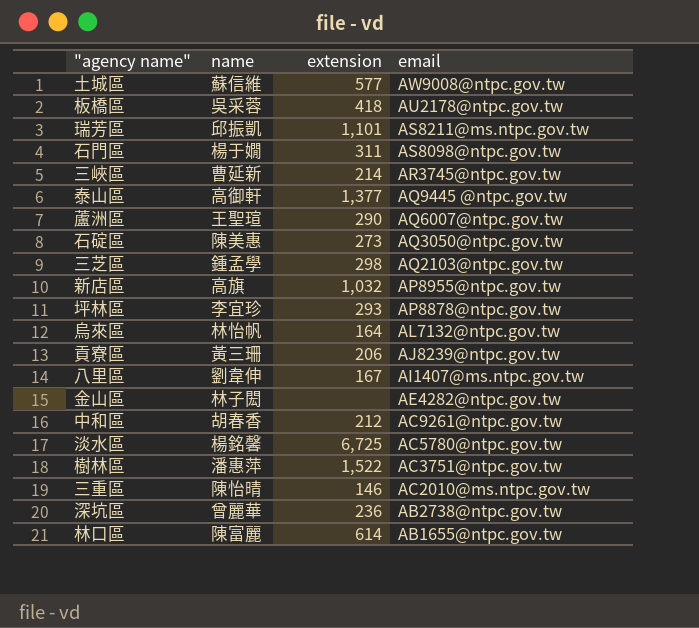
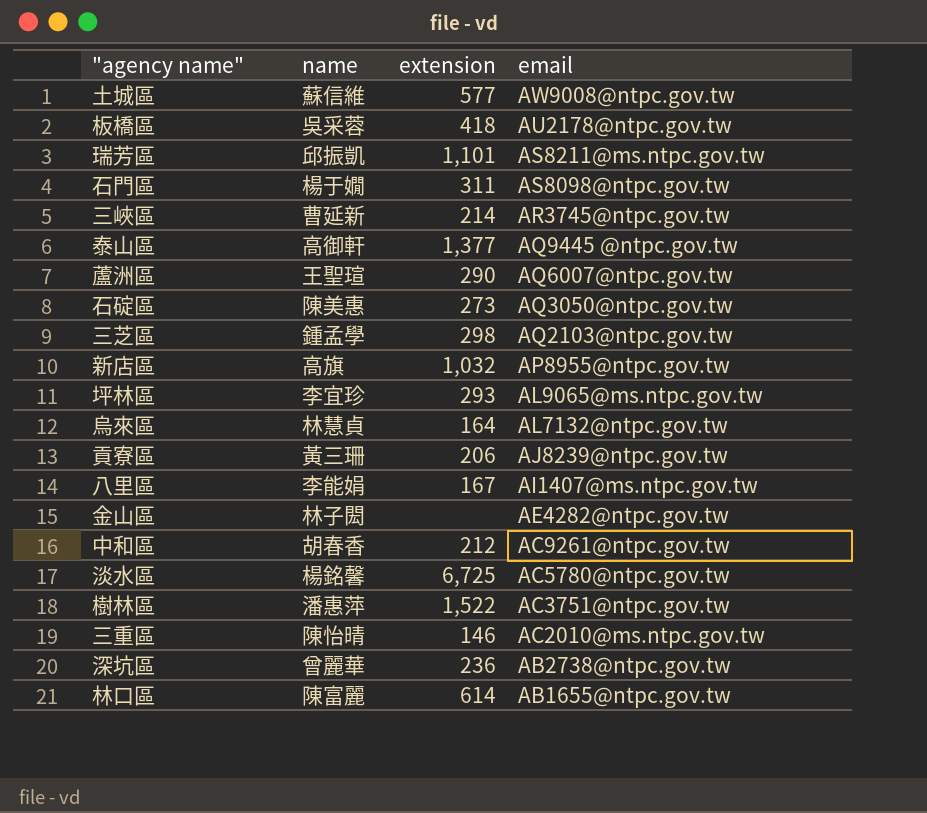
坪林區 | email: AP8878@ntpc.gov.tw -> AL9065@ms.ntpc.gov.tw
烏來區 | name: 林怡帆 -> 林慧貞
八里區 | name: 劉韋伸 -> 李能娟

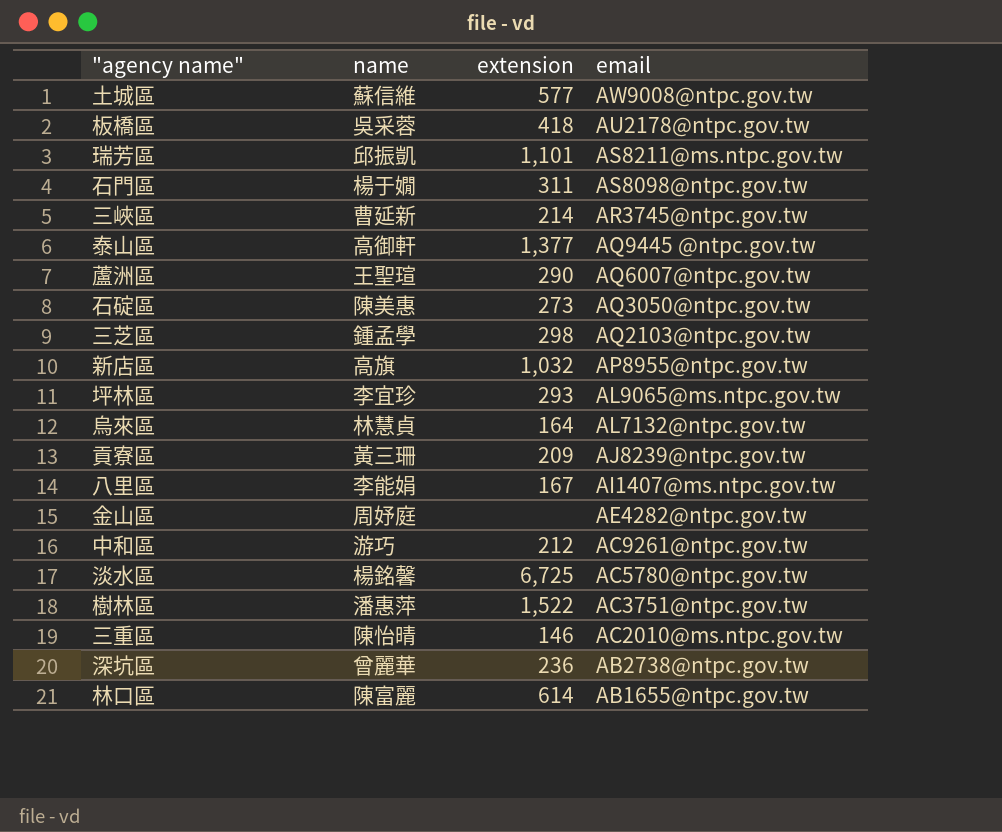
貢寮區 | extension: 206 -> 209
金山區 | name: 林子閎 -> 周妤庭
中和區 | name: 胡春香 -> 游巧

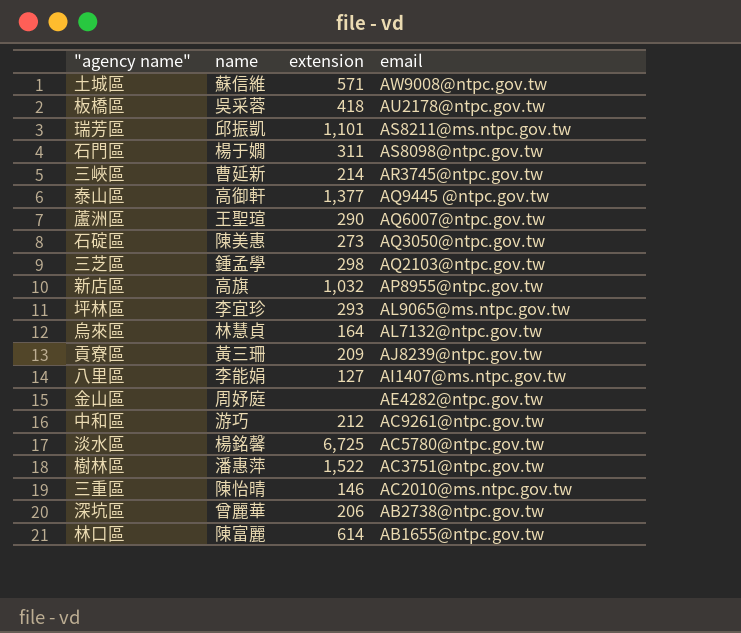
土城區 | extension: 577 -> 571
八里區 | extension: 167 -> 127
深坑區 | extension: 236 -> 206

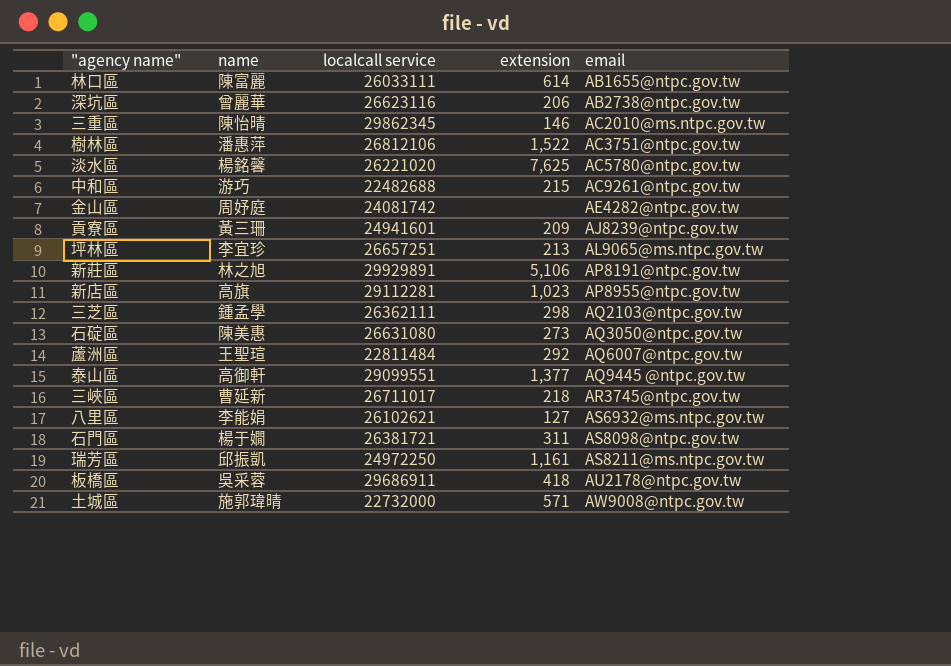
row order: email descending -> email ascending
column localcall service | position: none -> 3
row 烏來區: 林慧貞 | 164 | AL7132@ntpc.gov.tw -> none
淡水區 | extension: 6,725 -> 7,625
中和區 | extension: 212 -> 215
坪林區 | extension: 293 -> 213
row 新莊區: none -> 林之旭 | 29929891 | 5,106 | AP8191@ntpc.gov.tw
新店區 | extension: 1,032 -> 1,023
蘆洲區 | extension: 290 -> 292
三峽區 | extension: 214 -> 218
八里區 | email: AI1407@ms.ntpc.gov.tw -> AS6932@ms.ntpc.gov.tw
瑞芳區 | extension: 1,101 -> 1,161
土城區 | name: 蘇信維 -> 施郭瑋晴

